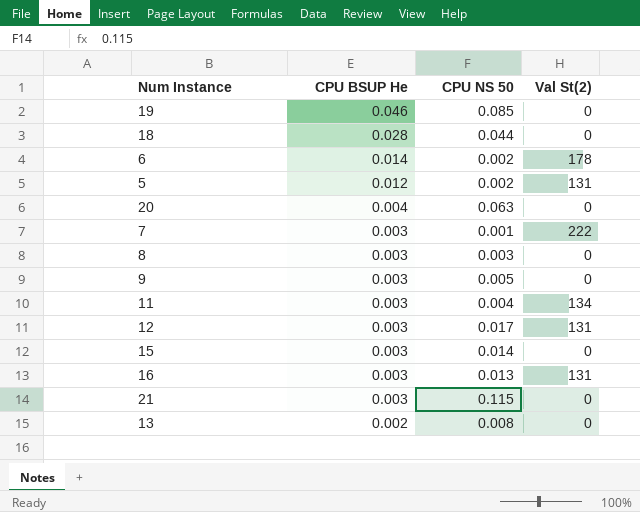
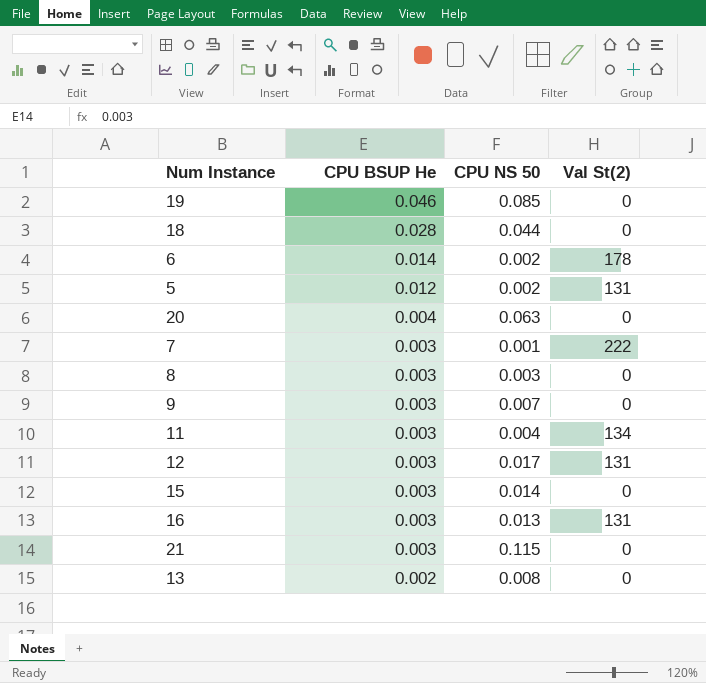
9 | CPU NS 50: 0.005 -> 0.007

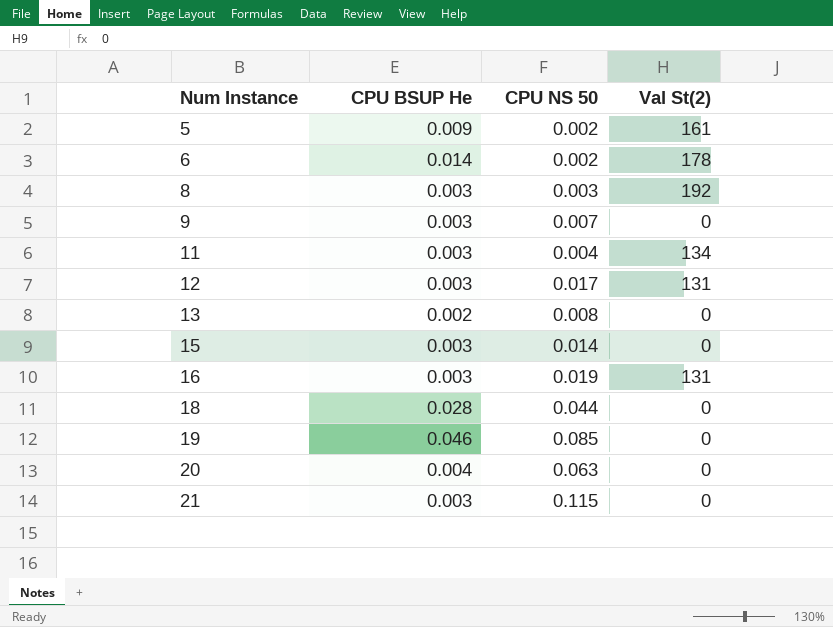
row order: CPU BSUP He descending -> Num Instance ascending
row 7: 0.003 | 0.001 | 222 -> none
5 | CPU BSUP He: 0.012 -> 0.009
5 | Val St(2): 131 -> 161
8 | Val St(2): 0 -> 192
16 | CPU NS 50: 0.013 -> 0.019

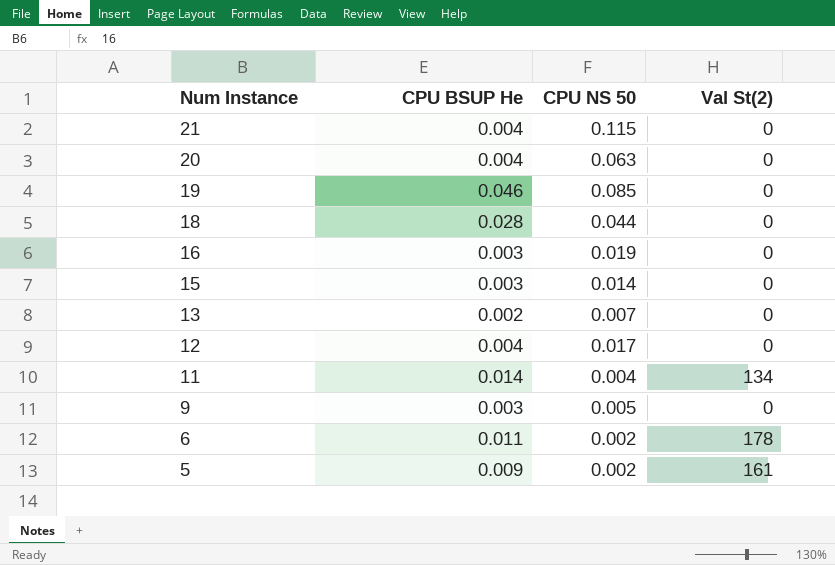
row order: Num Instance ascending -> Num Instance descending
row 8: 0.003 | 0.003 | 192 -> none
21 | CPU BSUP He: 0.003 -> 0.004
16 | Val St(2): 131 -> 0
13 | CPU NS 50: 0.008 -> 0.007
12 | CPU BSUP He: 0.003 -> 0.004
12 | Val St(2): 131 -> 0
11 | CPU BSUP He: 0.003 -> 0.014
9 | CPU NS 50: 0.007 -> 0.005
6 | CPU BSUP He: 0.014 -> 0.011

